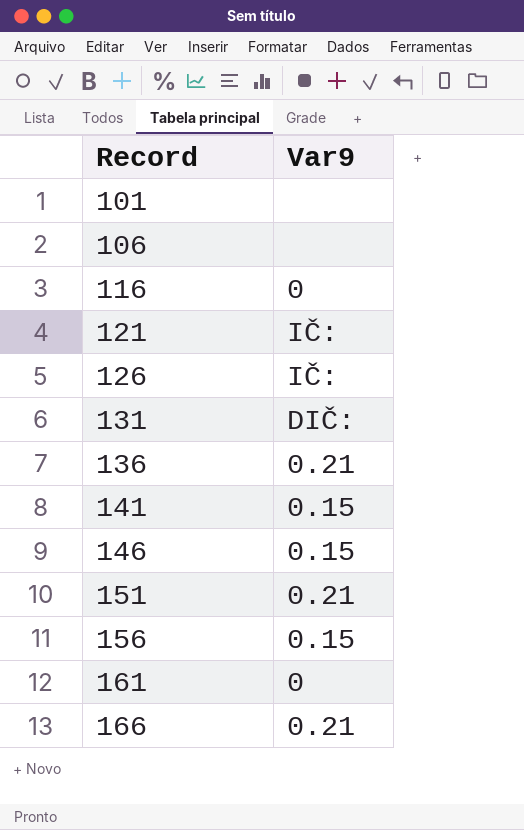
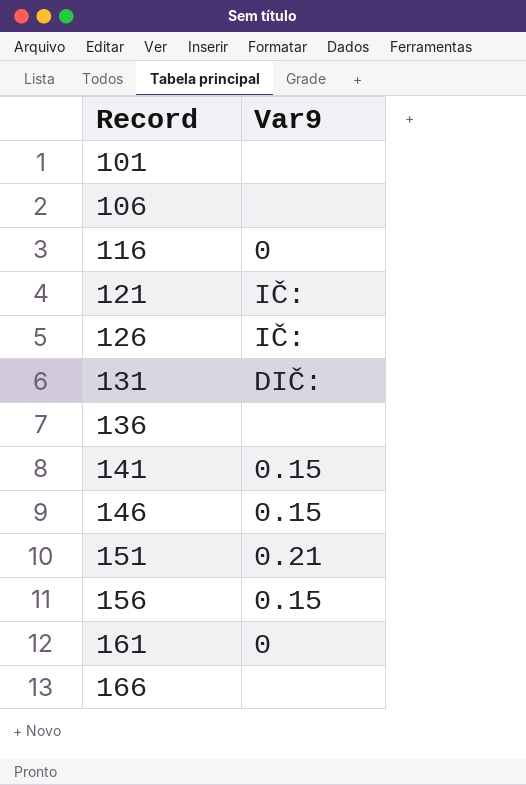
136 | Var9: 0.21 -> none
166 | Var9: 0.21 -> none

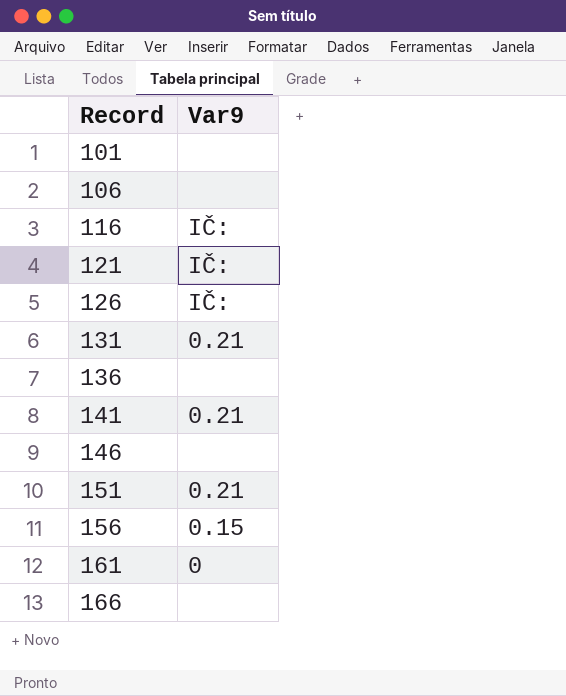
116 | Var9: 0 -> IČ:
131 | Var9: DIČ: -> 0.21
141 | Var9: 0.15 -> 0.21
146 | Var9: 0.15 -> none

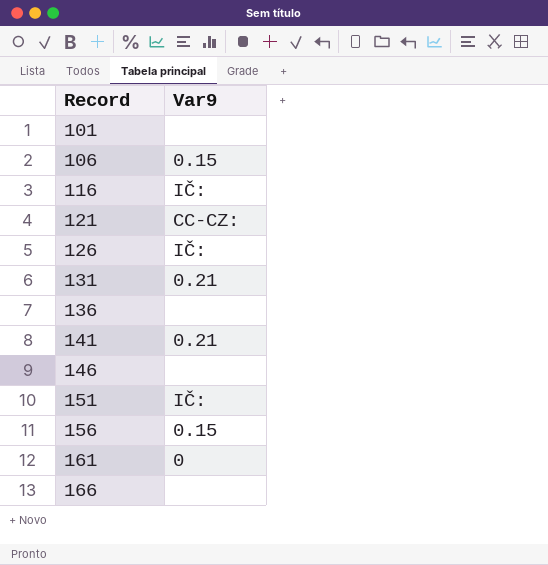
106 | Var9: none -> 0.15
121 | Var9: IČ: -> CC-CZ:
151 | Var9: 0.21 -> IČ:

